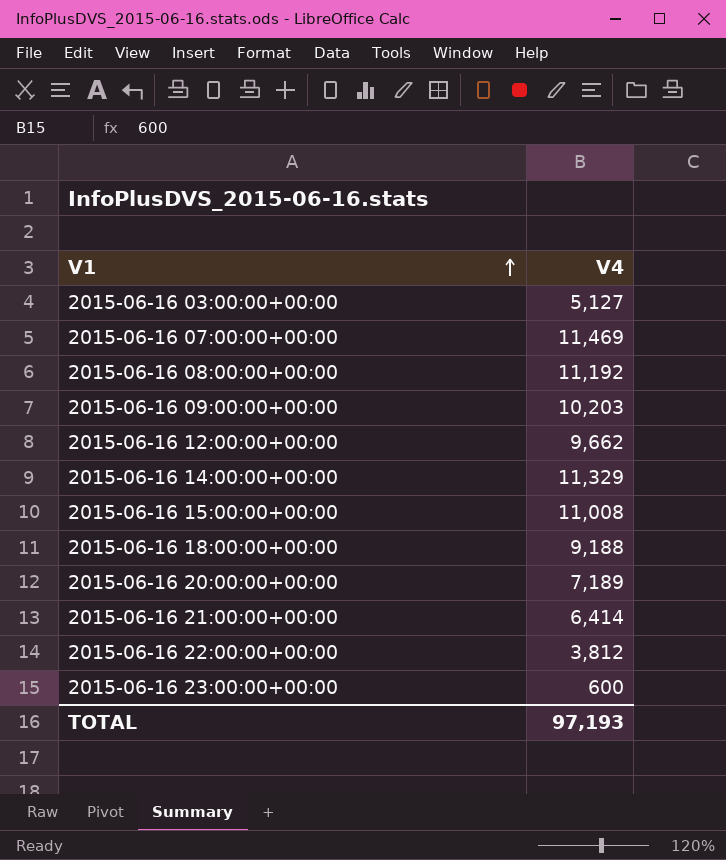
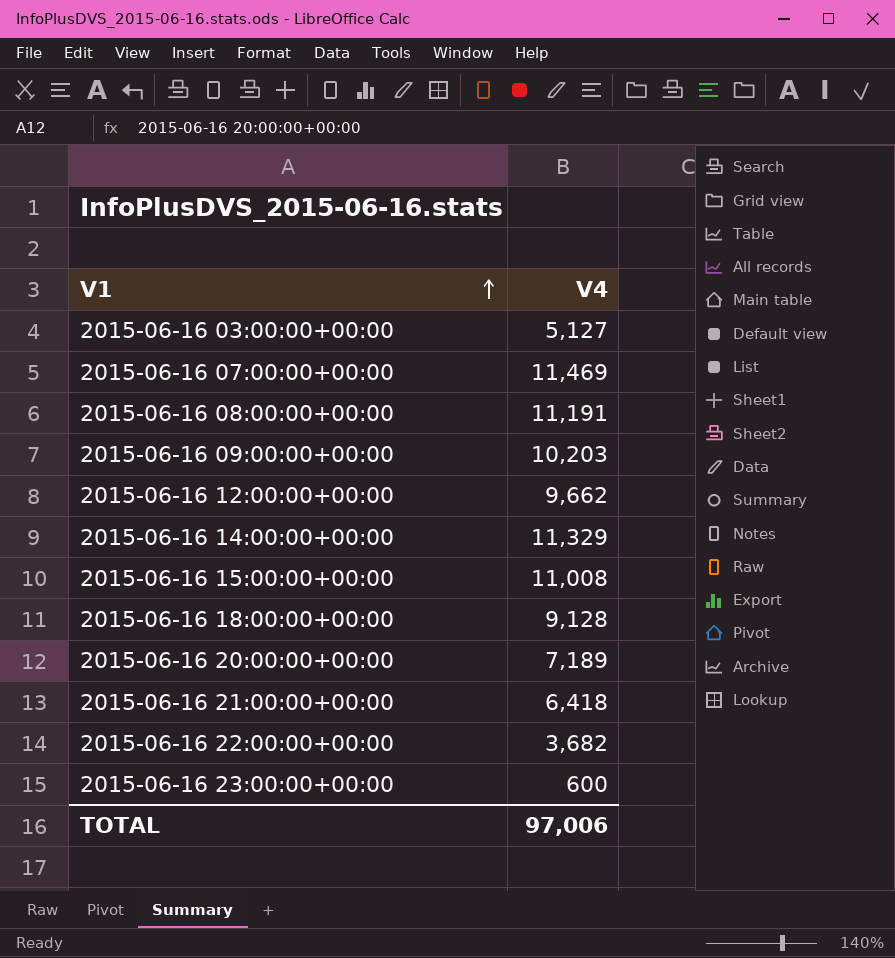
2015-06-16 08:00:00+00:00 | V4: 11,192 -> 11,191
2015-06-16 18:00:00+00:00 | V4: 9,188 -> 9,128
2015-06-16 21:00:00+00:00 | V4: 6,414 -> 6,418
2015-06-16 22:00:00+00:00 | V4: 3,812 -> 3,682
TOTAL | V4: 97,193 -> 97,006

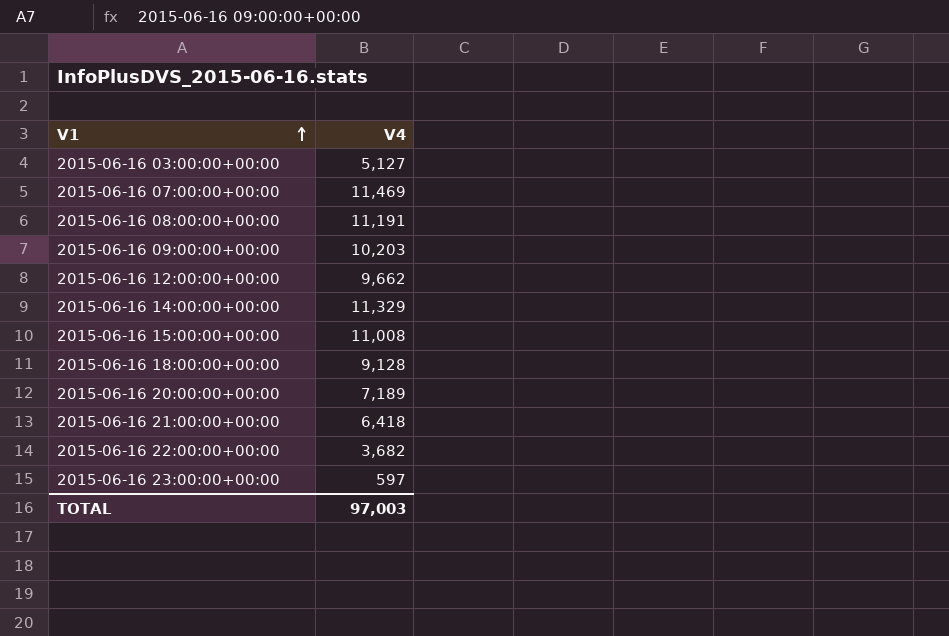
2015-06-16 23:00:00+00:00 | V4: 600 -> 597
TOTAL | V4: 97,006 -> 97,003

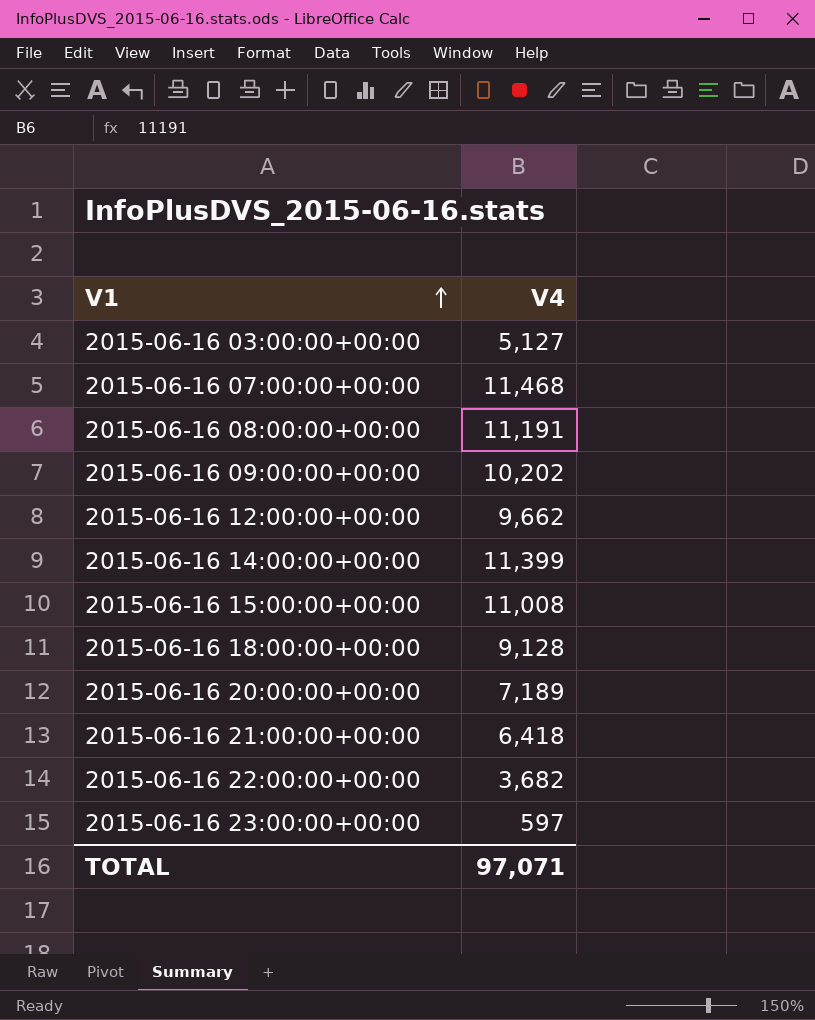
2015-06-16 07:00:00+00:00 | V4: 11,469 -> 11,468
2015-06-16 09:00:00+00:00 | V4: 10,203 -> 10,202
2015-06-16 14:00:00+00:00 | V4: 11,329 -> 11,399
TOTAL | V4: 97,003 -> 97,071

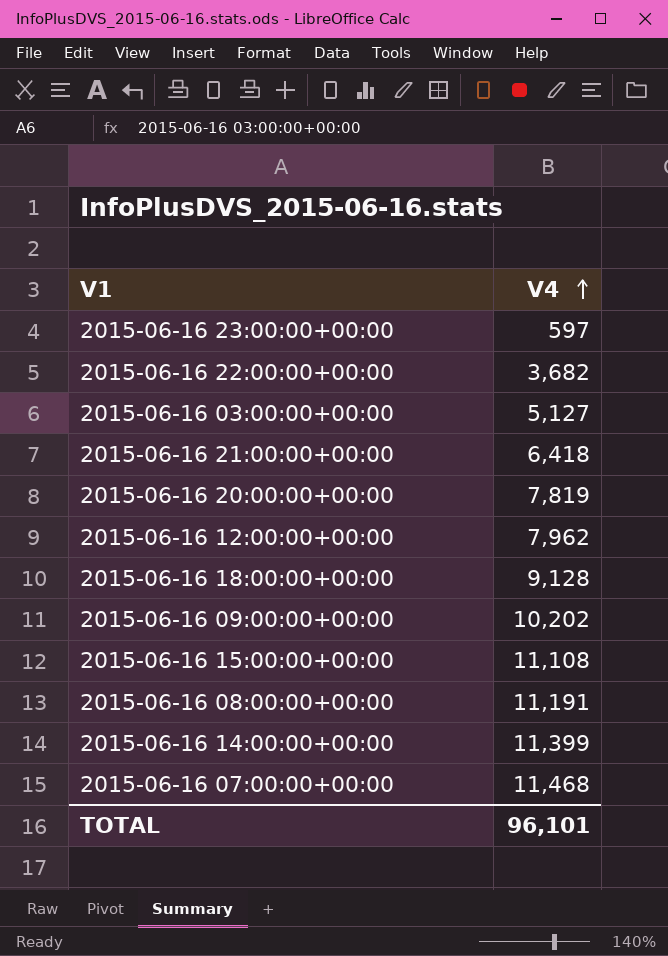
row order: V1 ascending -> V4 ascending
2015-06-16 20:00:00+00:00 | V4: 7,189 -> 7,819
2015-06-16 12:00:00+00:00 | V4: 9,662 -> 7,962
2015-06-16 15:00:00+00:00 | V4: 11,008 -> 11,108
TOTAL | V4: 97,071 -> 96,101

